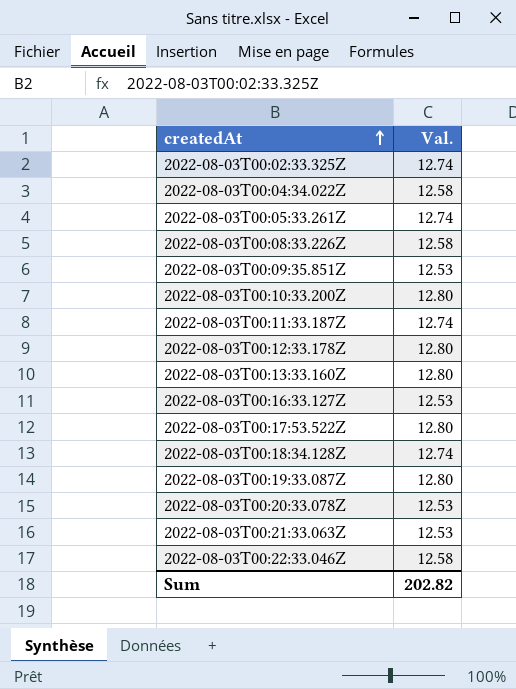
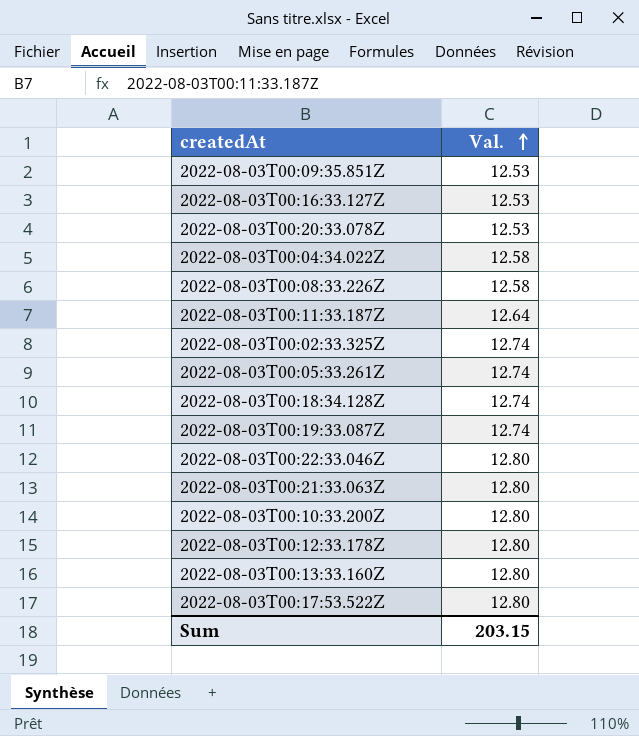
row order: createdAt ascending -> Val. ascending
2022-08-03T00:11:33.187Z | Val.: 12.74 -> 12.64
2022-08-03T00:19:33.087Z | Val.: 12.80 -> 12.74
2022-08-03T00:22:33.046Z | Val.: 12.58 -> 12.80
2022-08-03T00:21:33.063Z | Val.: 12.53 -> 12.80
Sum | Val.: 202.82 -> 203.15

